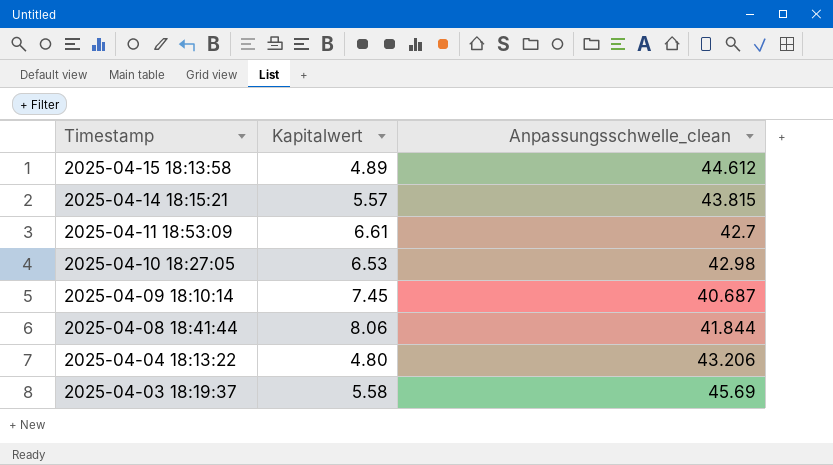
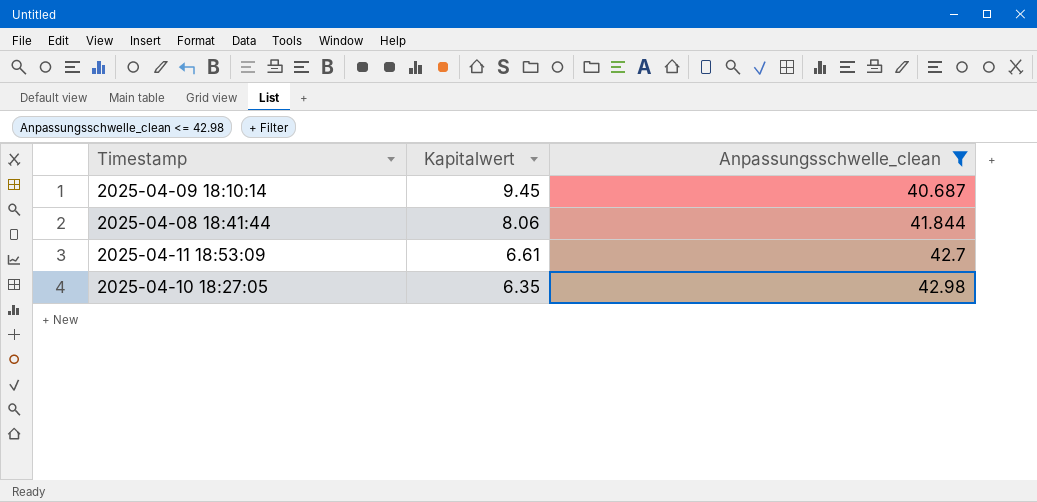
filter: none -> Anpassungsschwelle_clean <= 42.98
row order: Timestamp descending -> Kapitalwert descending
2025-04-09 18:10:14 | Kapitalwert: 7.45 -> 9.45
2025-04-10 18:27:05 | Kapitalwert: 6.53 -> 6.35

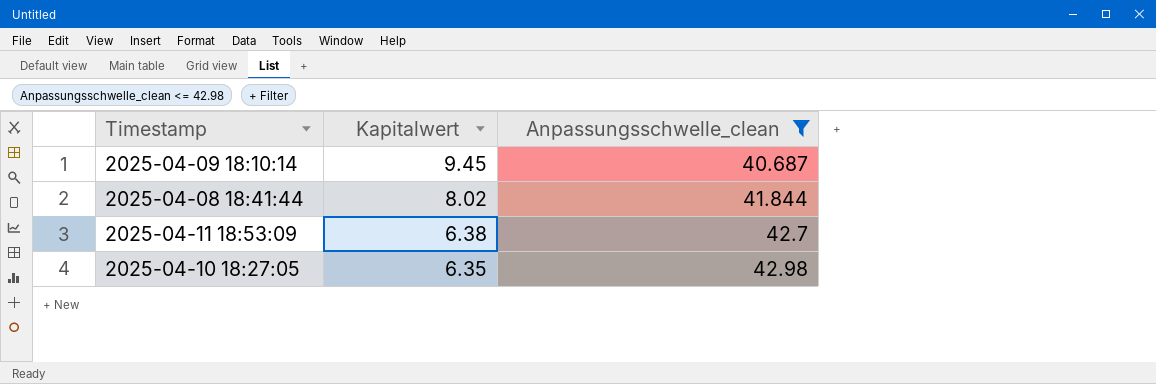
2025-04-08 18:41:44 | Kapitalwert: 8.06 -> 8.02
2025-04-11 18:53:09 | Kapitalwert: 6.61 -> 6.38

